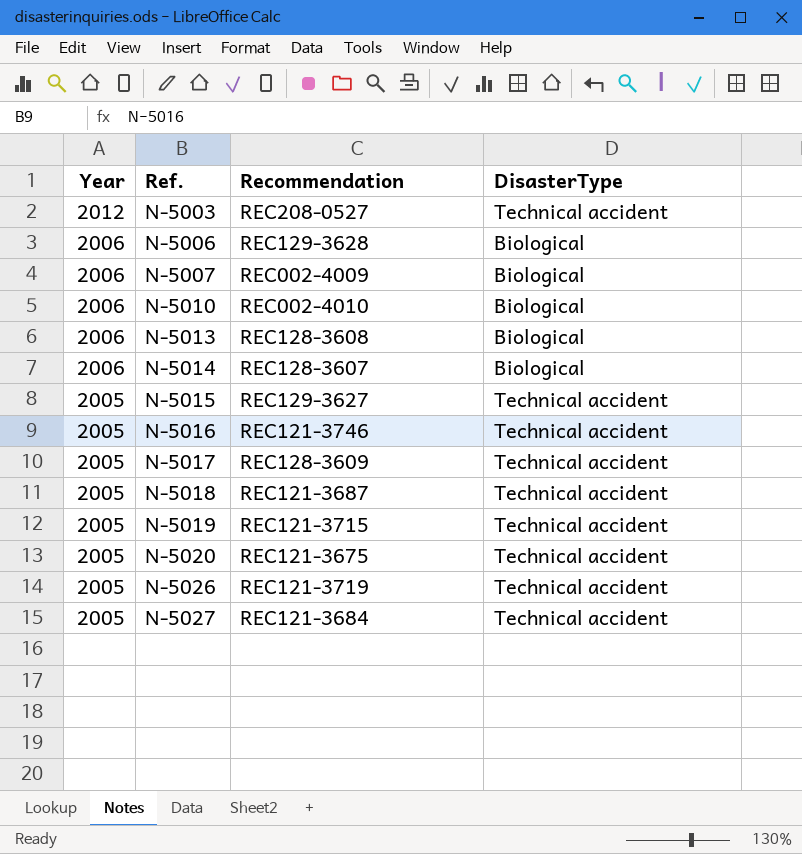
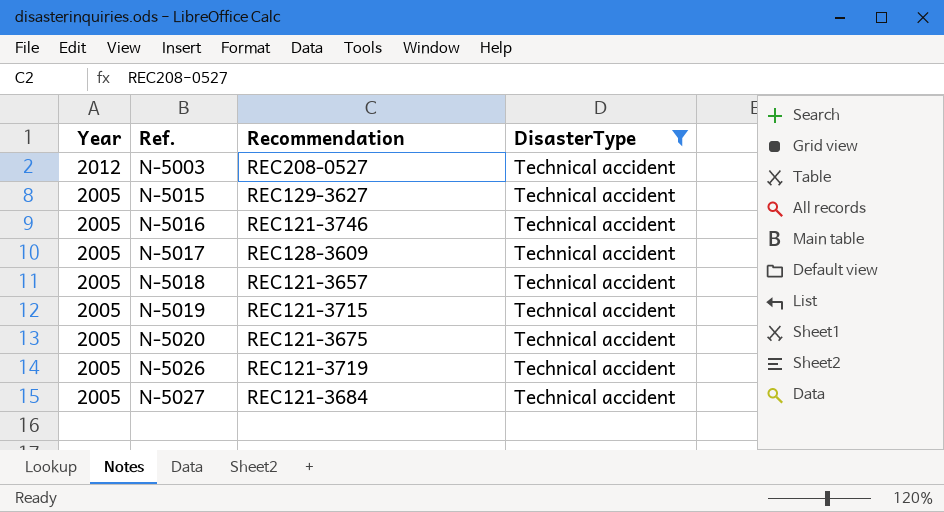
filter: none -> DisasterType = Technical accident
N-5018 | Recommendation: REC121-3687 -> REC121-3657

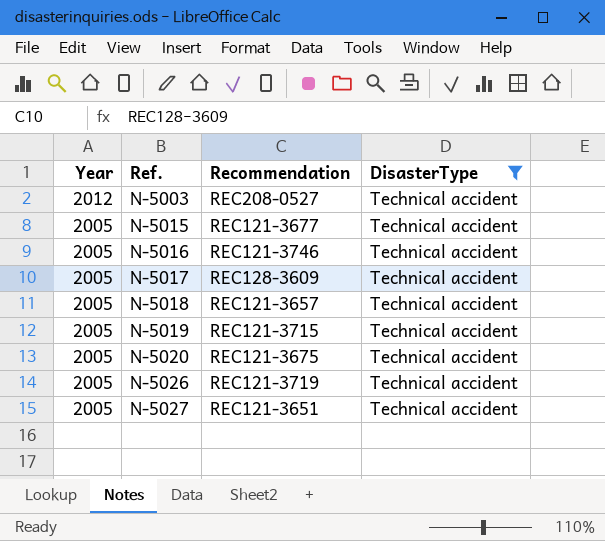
N-5015 | Recommendation: REC129-3627 -> REC121-3677
N-5027 | Recommendation: REC121-3684 -> REC121-3651

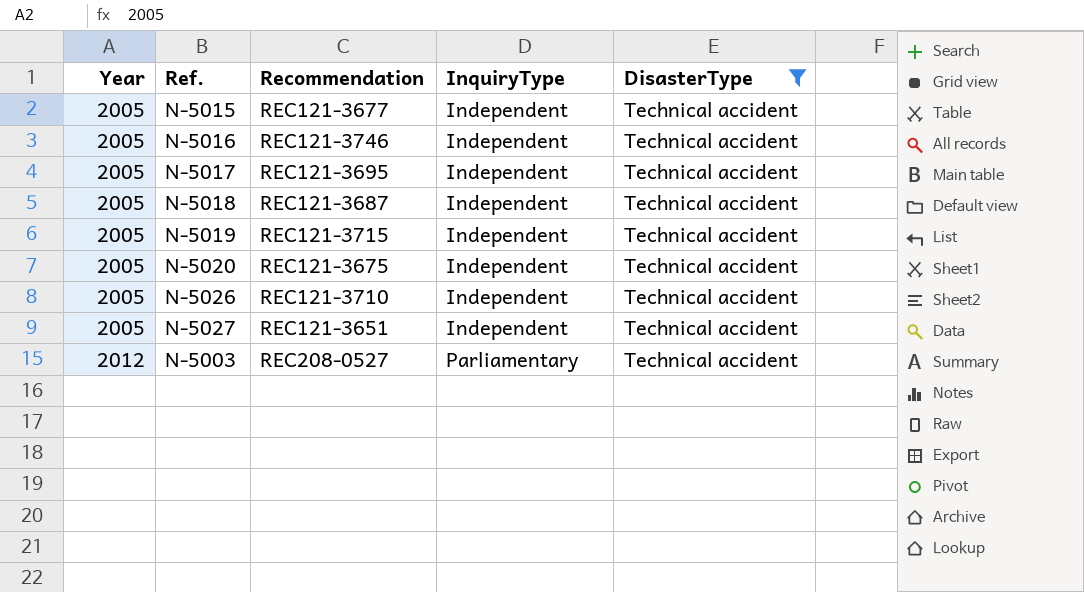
row order: Year descending -> Year ascending
column InquiryType | position: none -> 4
N-5017 | Recommendation: REC128-3609 -> REC121-3695
N-5018 | Recommendation: REC121-3657 -> REC121-3687
N-5026 | Recommendation: REC121-3719 -> REC121-3710

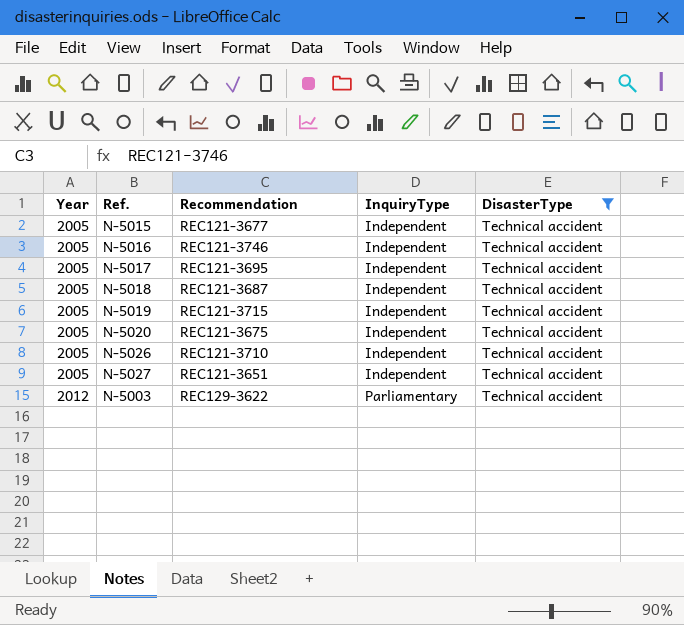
N-5003 | Recommendation: REC208-0527 -> REC129-3622

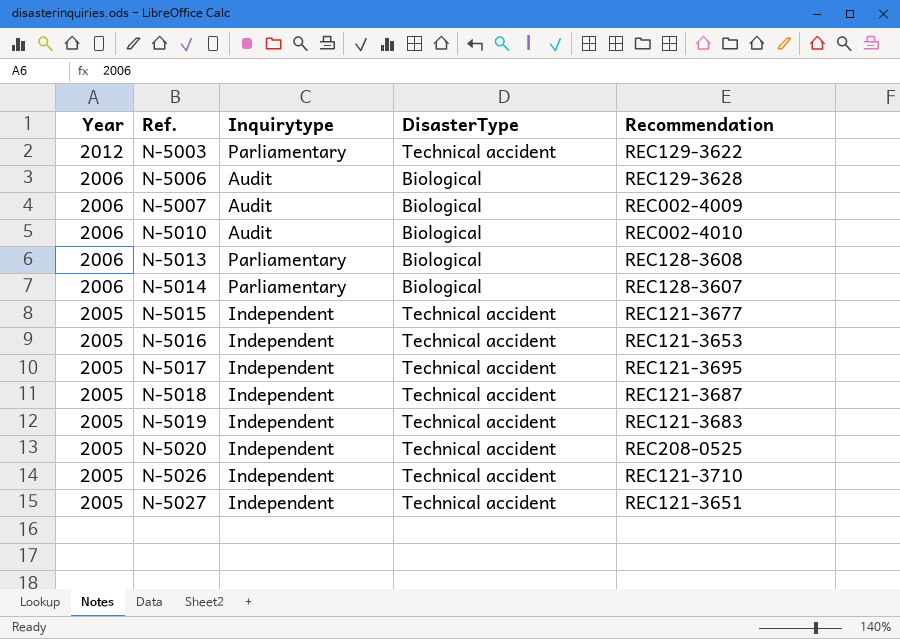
filter: DisasterType = Technical accident -> none
row order: Year ascending -> Year descending
column name: InquiryType -> Inquirytype
column Recommendation | position: 3 -> 5
N-5016 | Recommendation: REC121-3746 -> REC121-3653
N-5019 | Recommendation: REC121-3715 -> REC121-3683
N-5020 | Recommendation: REC121-3675 -> REC208-0525

